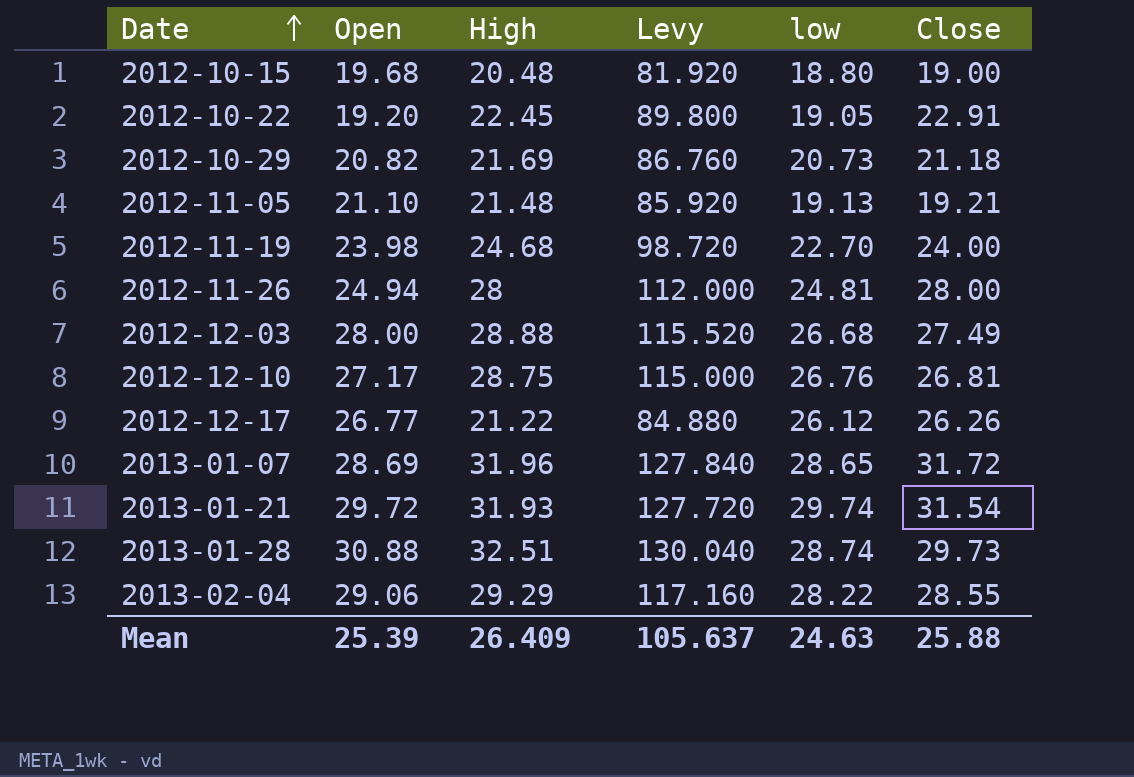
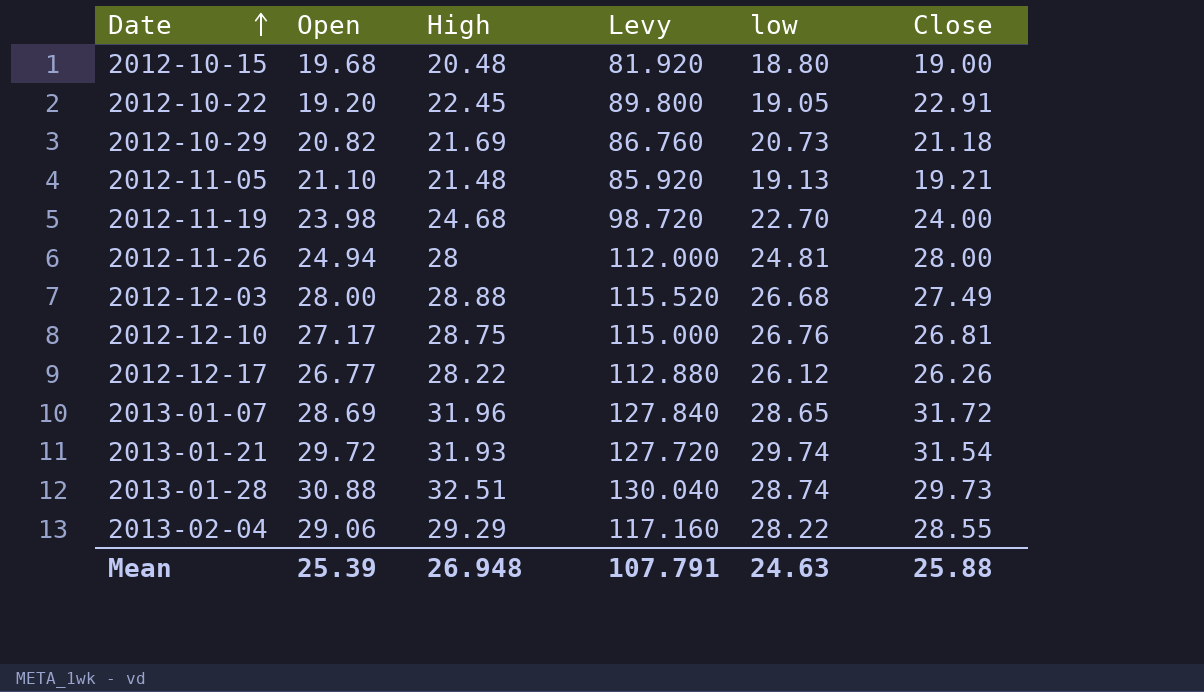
2012-12-17 | High: 21.22 -> 28.22
2012-12-17 | Levy: 84.880 -> 112.880
Mean | High: 26.409 -> 26.948
Mean | Levy: 105.637 -> 107.791

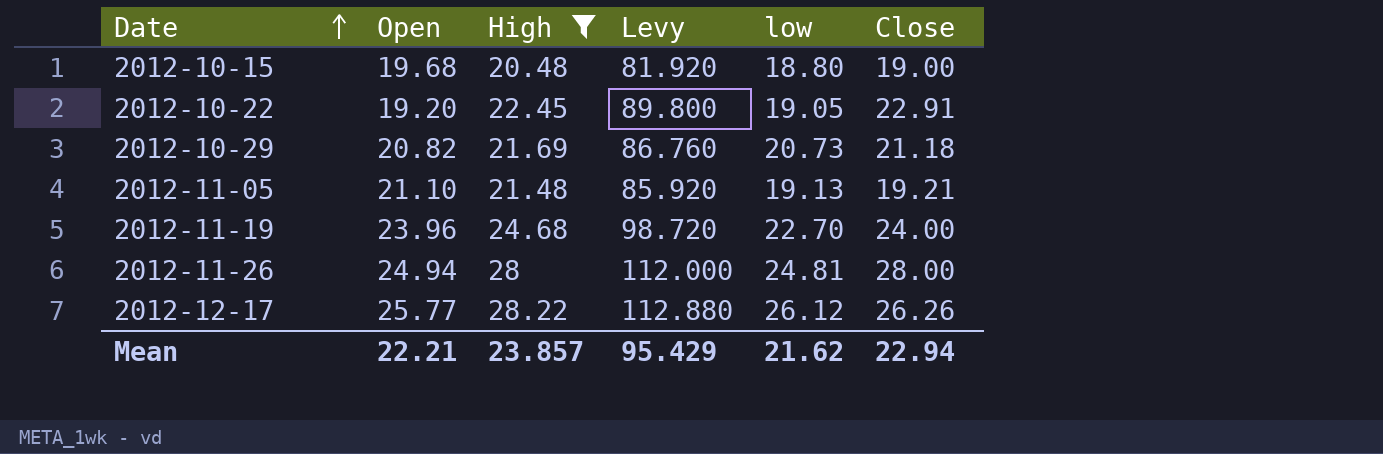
filter: none -> High <= 28.22
2012-11-19 | Open: 23.98 -> 23.96
2012-12-17 | Open: 26.77 -> 25.77
Mean | Open: 25.39 -> 22.21
Mean | High: 26.948 -> 23.857
Mean | Levy: 107.791 -> 95.429
Mean | low: 24.63 -> 21.62
Mean | Close: 25.88 -> 22.94

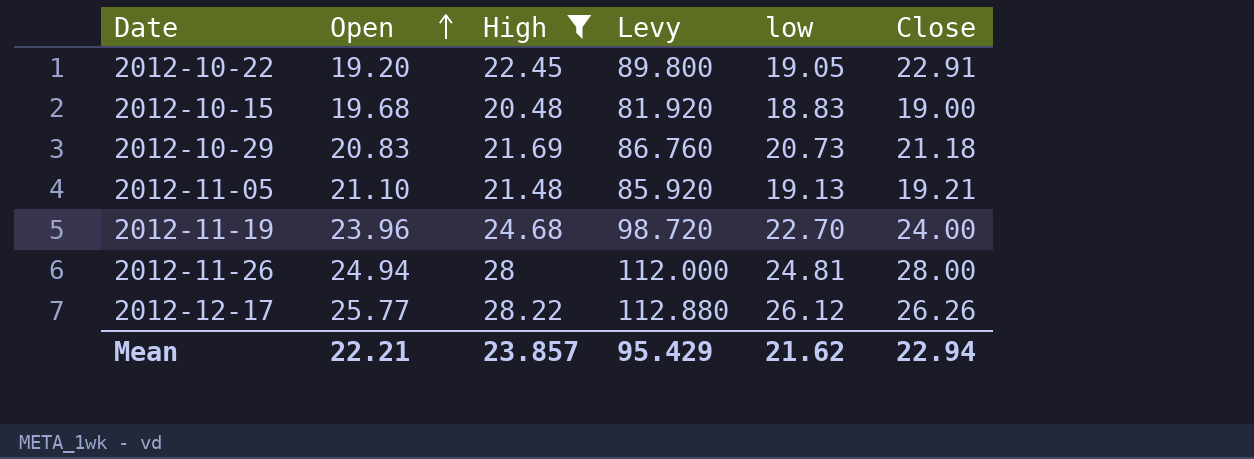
row order: Date ascending -> Open ascending
2012-10-15 | low: 18.80 -> 18.83
2012-10-29 | Open: 20.82 -> 20.83

